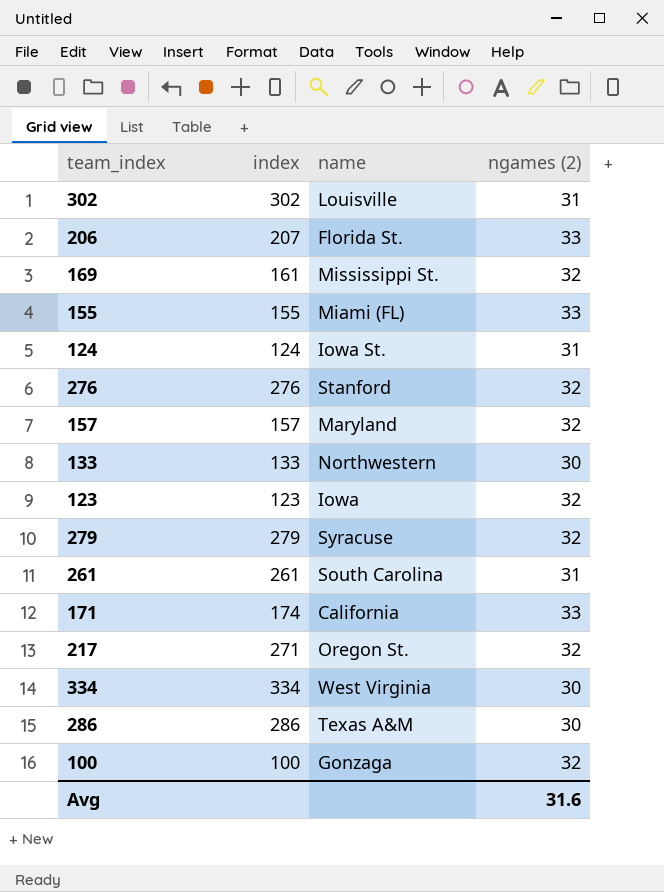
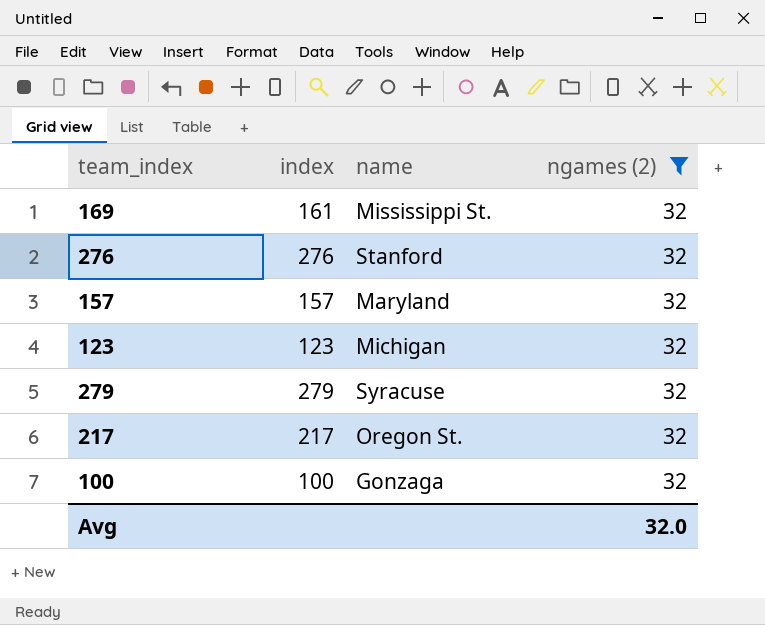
filter: none -> ngames (2) = 32
123 | name: Iowa -> Michigan
217 | index: 271 -> 217
Avg | ngames (2): 31.6 -> 32.0

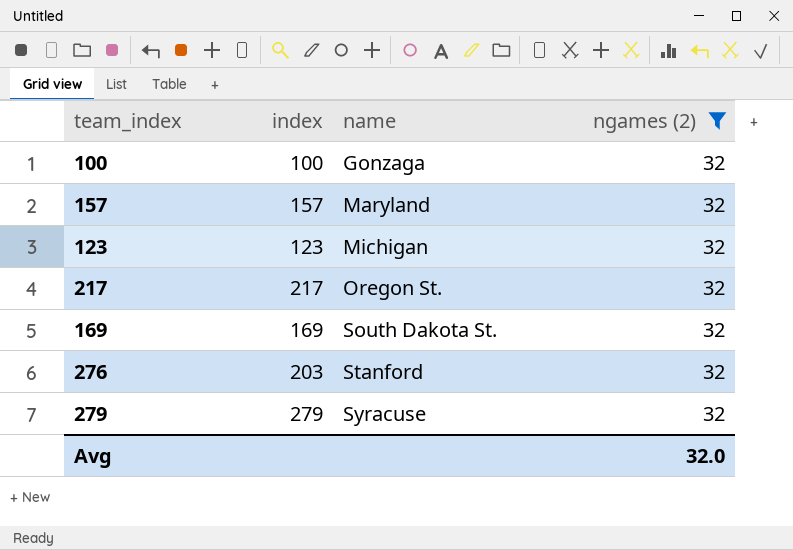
row order: none -> name ascending
169 | index: 161 -> 169
169 | name: Mississippi St. -> South Dakota St.
276 | index: 276 -> 203

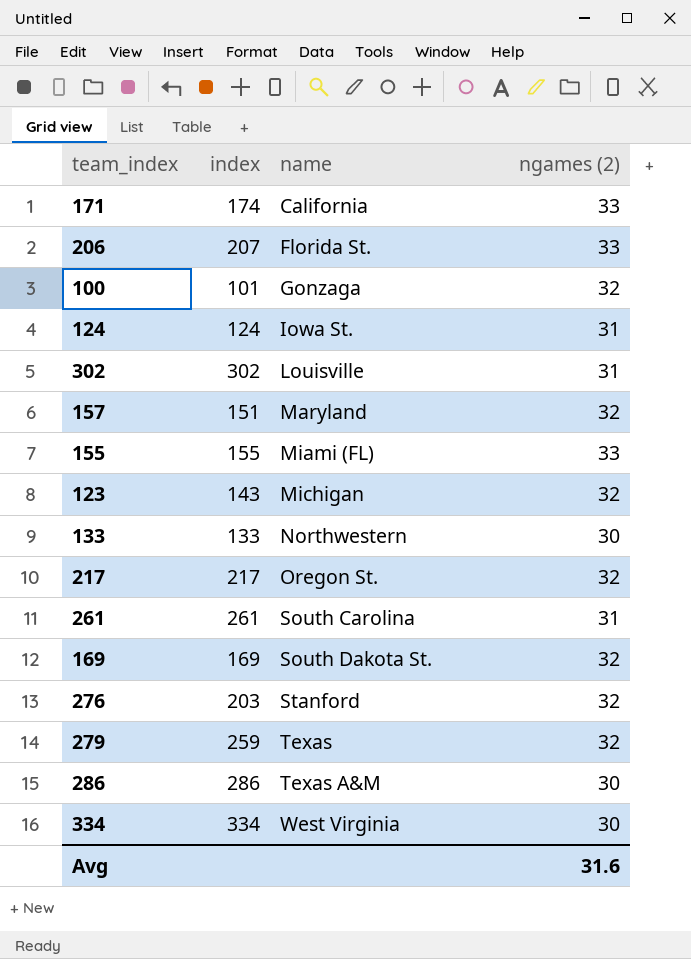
filter: ngames (2) = 32 -> none
100 | index: 100 -> 101
157 | index: 157 -> 151
123 | index: 123 -> 143
279 | index: 279 -> 259
279 | name: Syracuse -> Texas
Avg | ngames (2): 32.0 -> 31.6

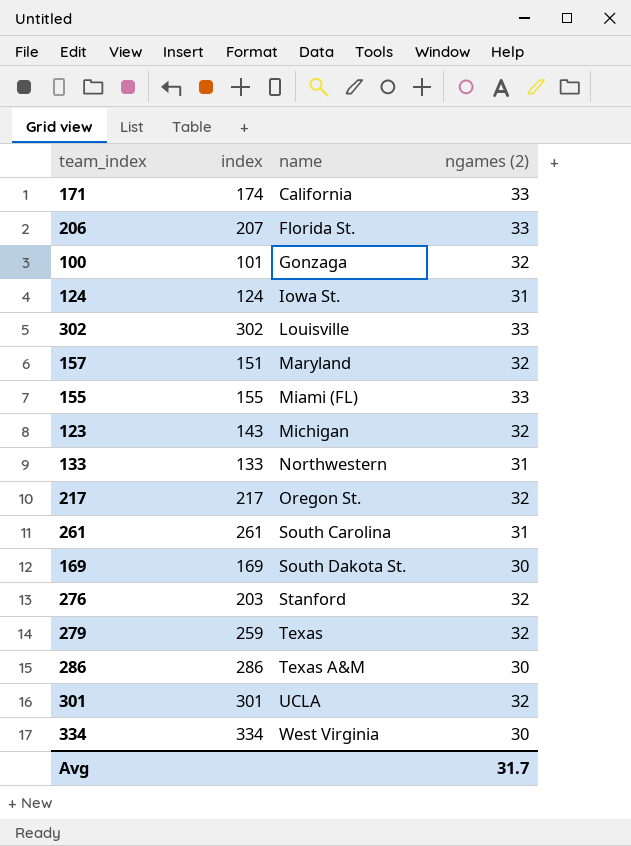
302 | ngames (2): 31 -> 33
133 | ngames (2): 30 -> 31
169 | ngames (2): 32 -> 30
row 301: none -> 301 | UCLA | 32
Avg | ngames (2): 31.6 -> 31.7

